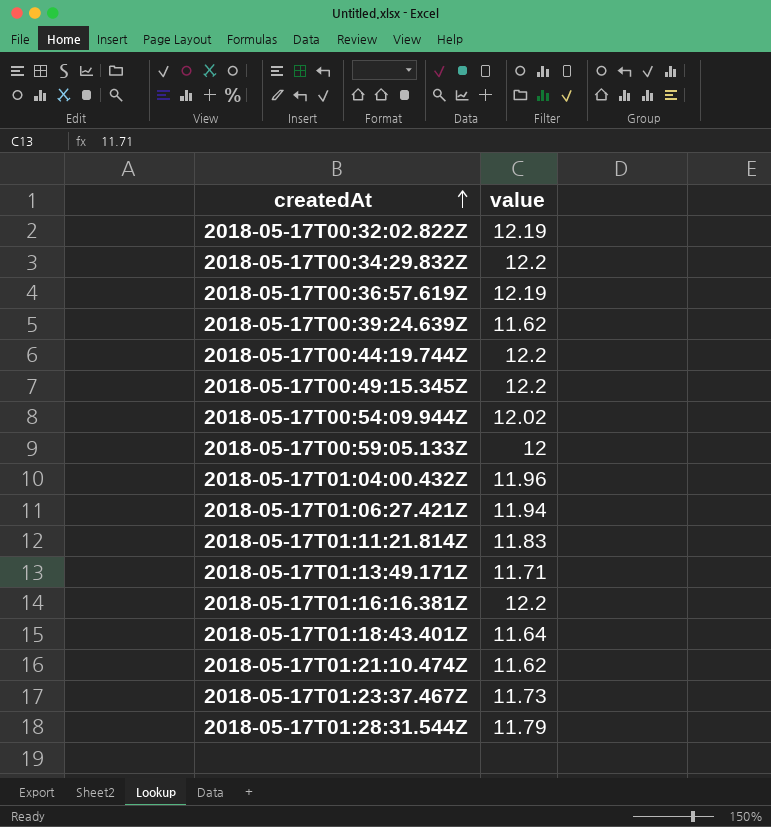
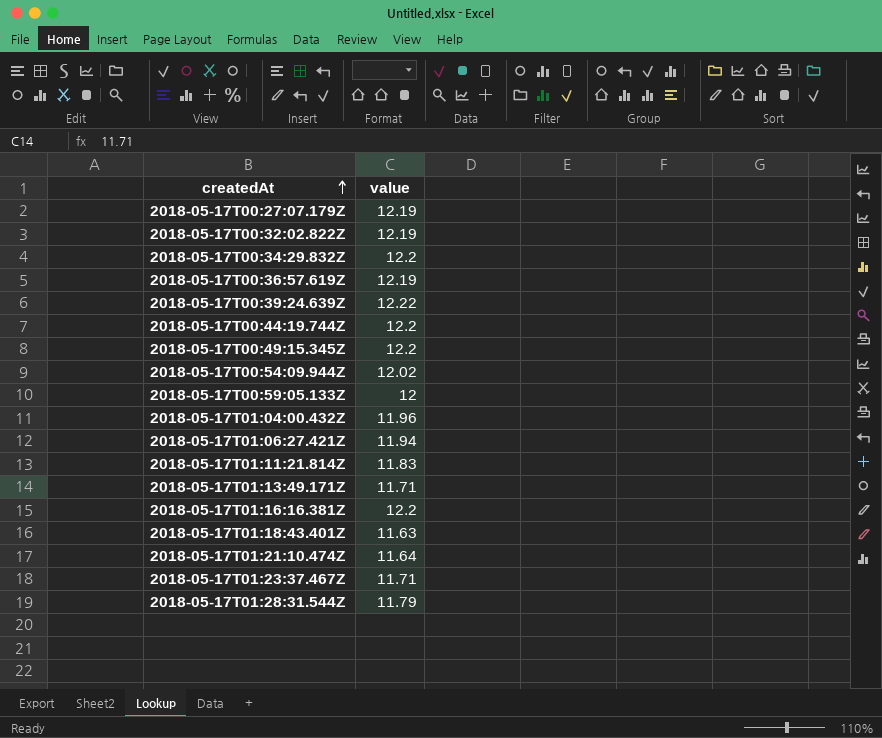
row 2018-05-17T00:27:07.179Z: none -> 12.19
2018-05-17T00:39:24.639Z | value: 11.62 -> 12.22
2018-05-17T01:18:43.401Z | value: 11.64 -> 11.63
2018-05-17T01:21:10.474Z | value: 11.62 -> 11.64
2018-05-17T01:23:37.467Z | value: 11.73 -> 11.71

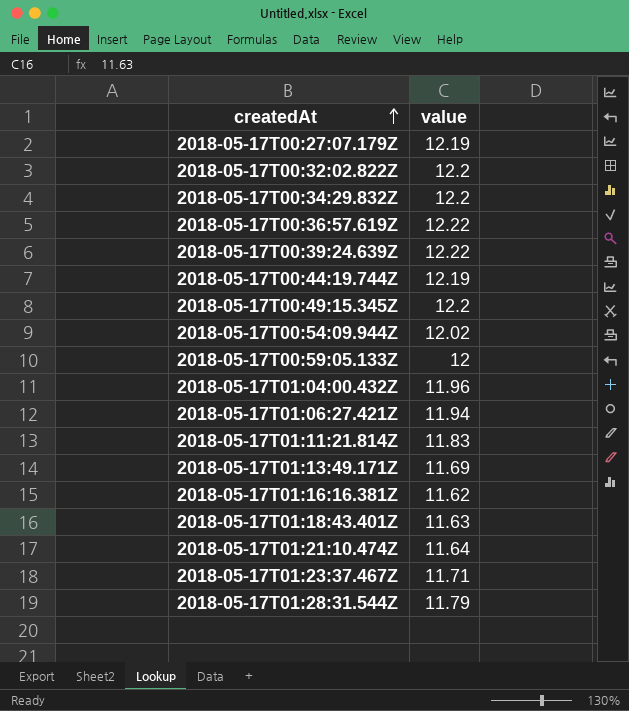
2018-05-17T00:32:02.822Z | value: 12.19 -> 12.2
2018-05-17T00:36:57.619Z | value: 12.19 -> 12.22
2018-05-17T00:44:19.744Z | value: 12.2 -> 12.19
2018-05-17T01:13:49.171Z | value: 11.71 -> 11.69
2018-05-17T01:16:16.381Z | value: 12.2 -> 11.62

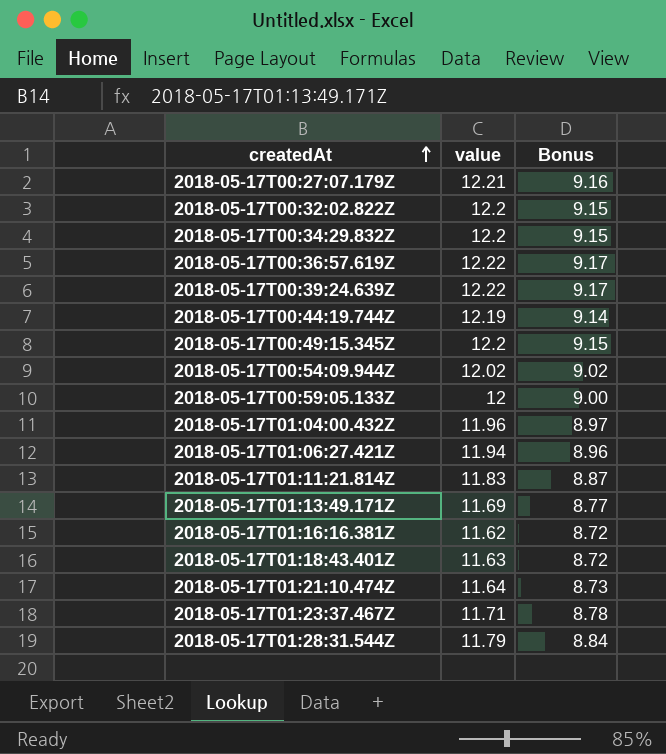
column Bonus | formula: none -> [value] * 0.75
2018-05-17T00:27:07.179Z | value: 12.19 -> 12.21

